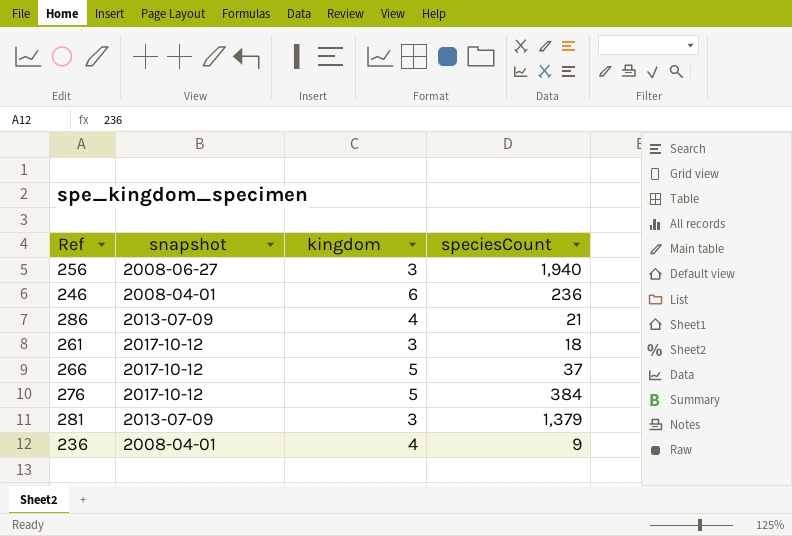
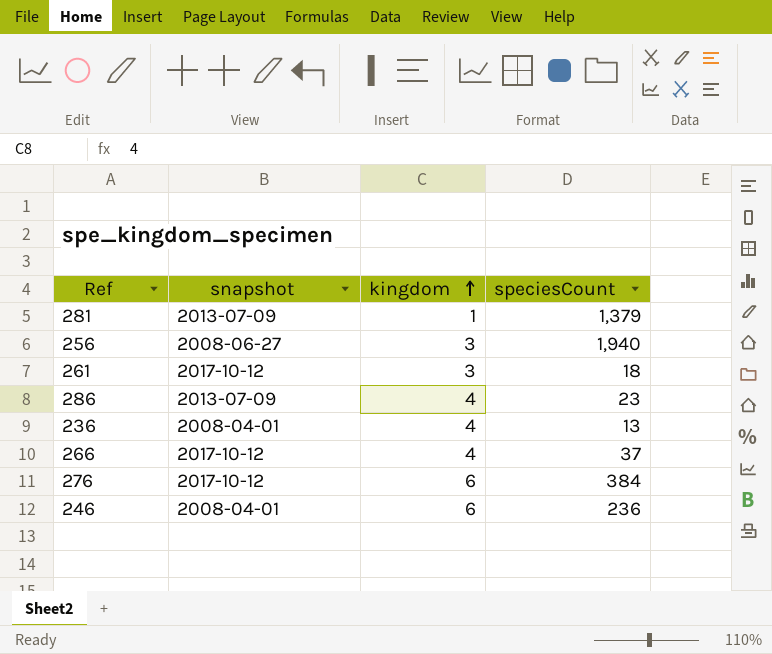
row order: none -> kingdom ascending
281 | kingdom: 3 -> 1
286 | speciesCount: 21 -> 23
236 | speciesCount: 9 -> 13
266 | kingdom: 5 -> 4
276 | kingdom: 5 -> 6

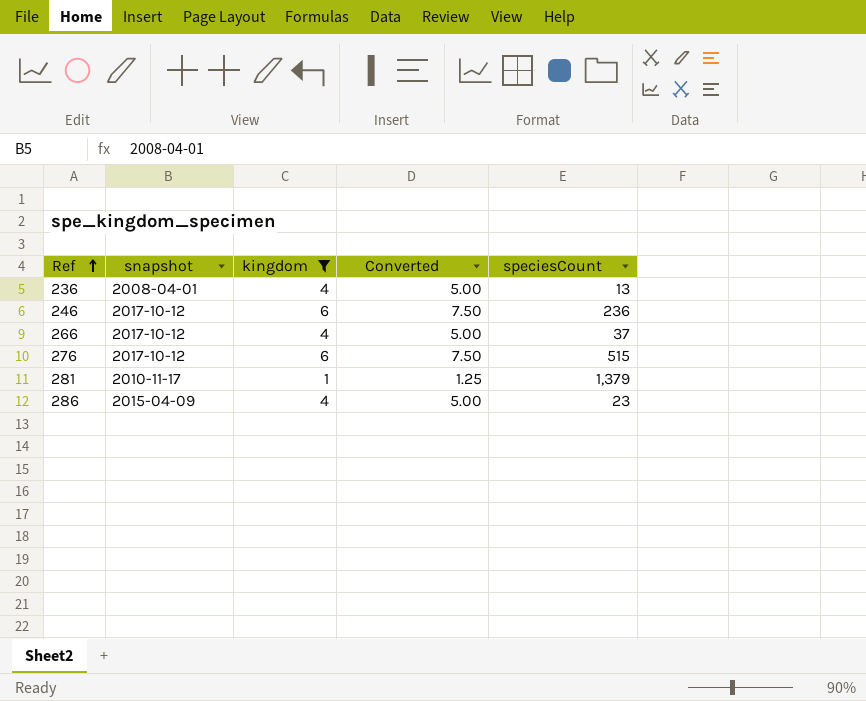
filter: none -> kingdom != 3
row order: kingdom ascending -> Ref ascending
column Converted | formula: none -> [kingdom] * 1.25
246 | snapshot: 2008-04-01 -> 2017-10-12
276 | speciesCount: 384 -> 515
281 | snapshot: 2013-07-09 -> 2010-11-17
286 | snapshot: 2013-07-09 -> 2015-04-09

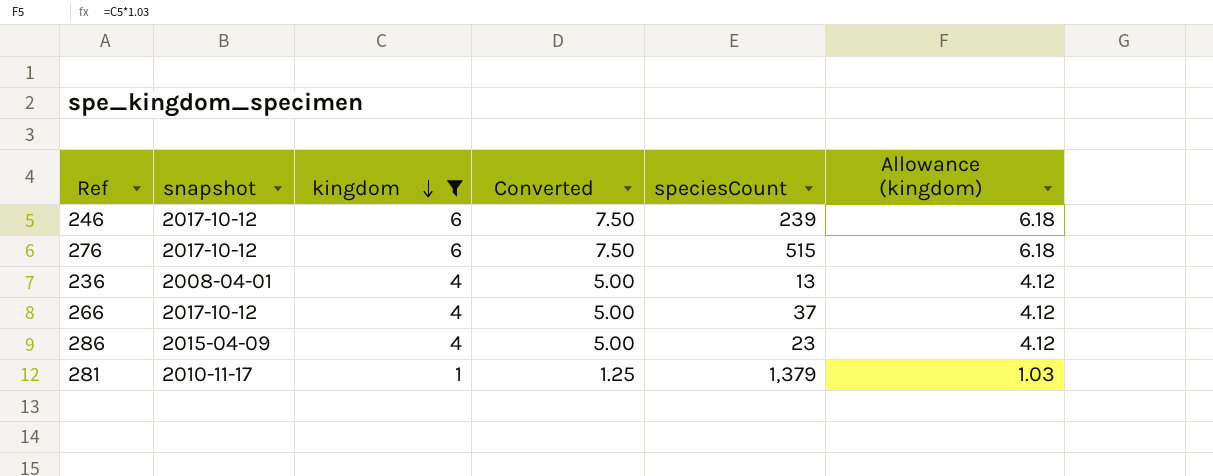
row order: Ref ascending -> kingdom descending
column Allowance (kingdom) | formula: none -> [kingdom] * 1.03
246 | speciesCount: 236 -> 239

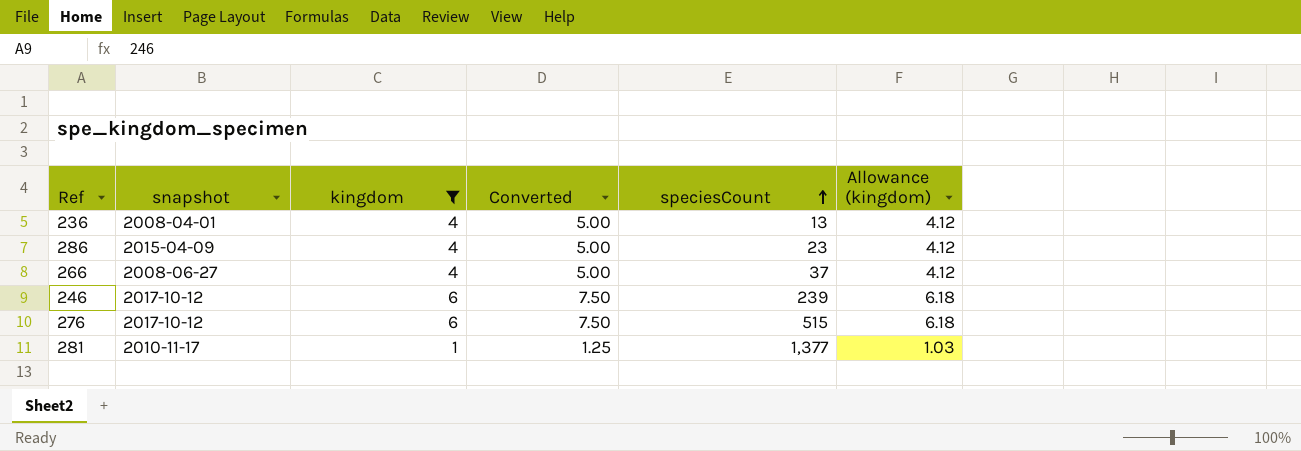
row order: kingdom descending -> speciesCount ascending
266 | snapshot: 2017-10-12 -> 2008-06-27
281 | speciesCount: 1,379 -> 1,377

